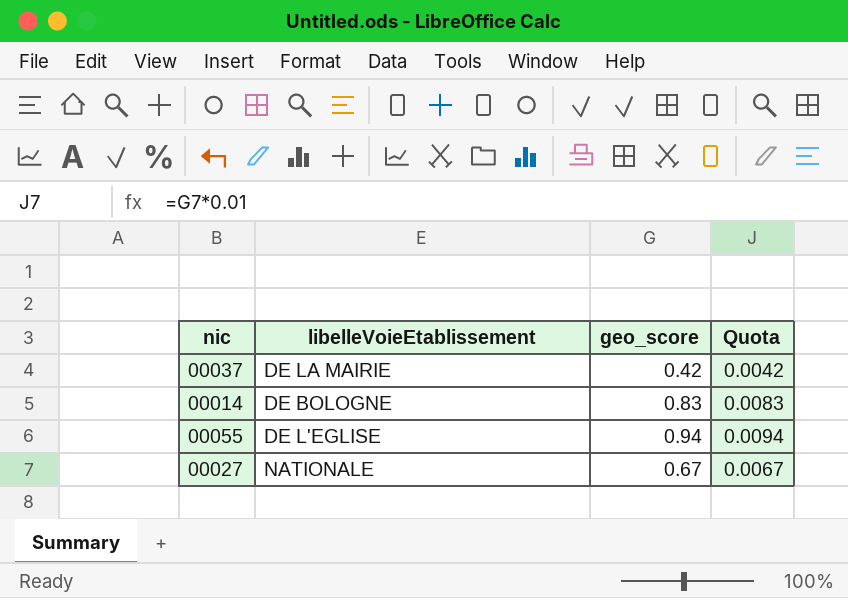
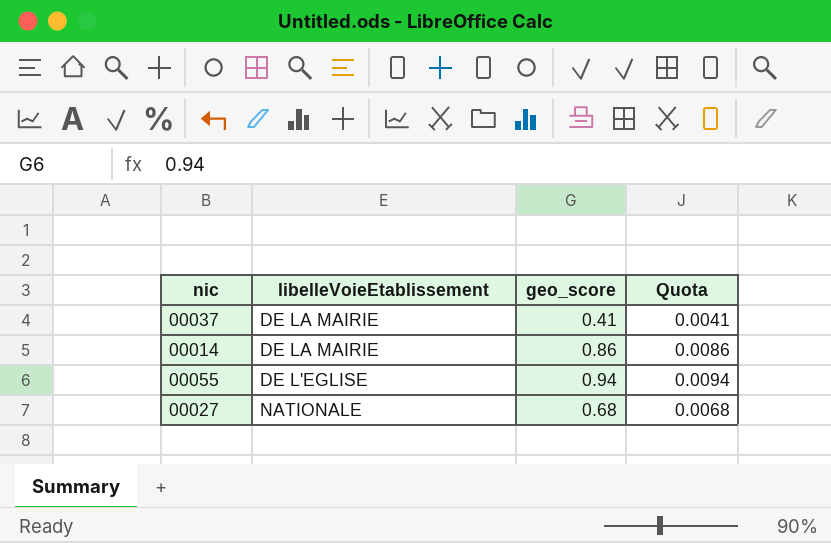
00037 | geo_score: 0.42 -> 0.41
00037 | Quota: 0.0042 -> 0.0041
00014 | libelleVoieEtablissement: DE BOLOGNE -> DE LA MAIRIE
00014 | geo_score: 0.83 -> 0.86
00014 | Quota: 0.0083 -> 0.0086
00027 | geo_score: 0.67 -> 0.68
00027 | Quota: 0.0067 -> 0.0068

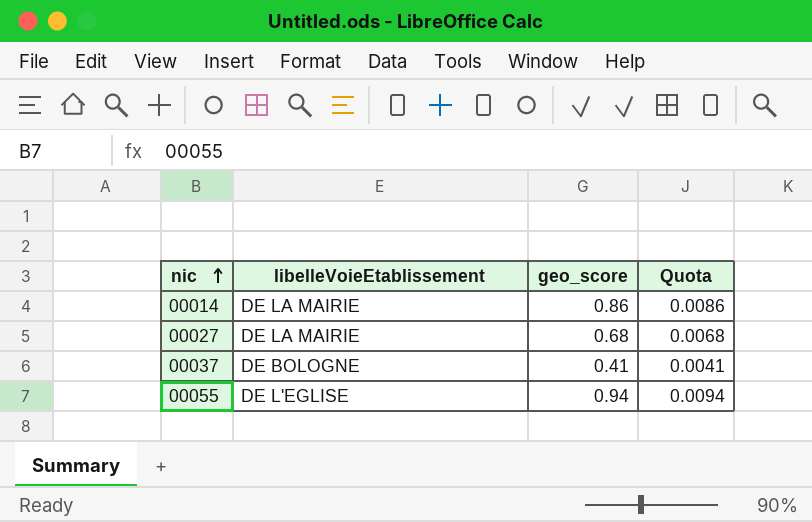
row order: none -> nic ascending
00027 | libelleVoieEtablissement: NATIONALE -> DE LA MAIRIE
00037 | libelleVoieEtablissement: DE LA MAIRIE -> DE BOLOGNE

